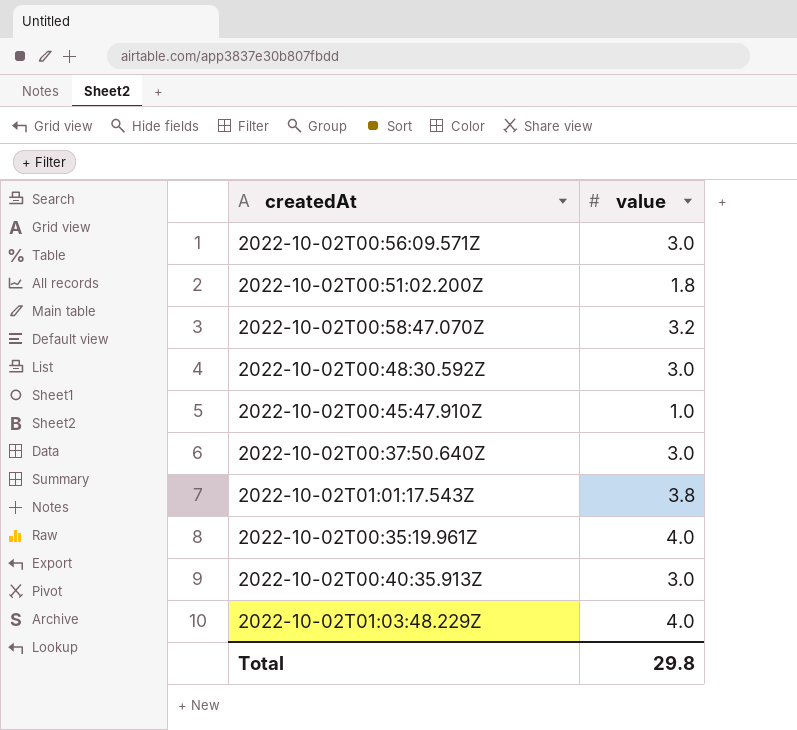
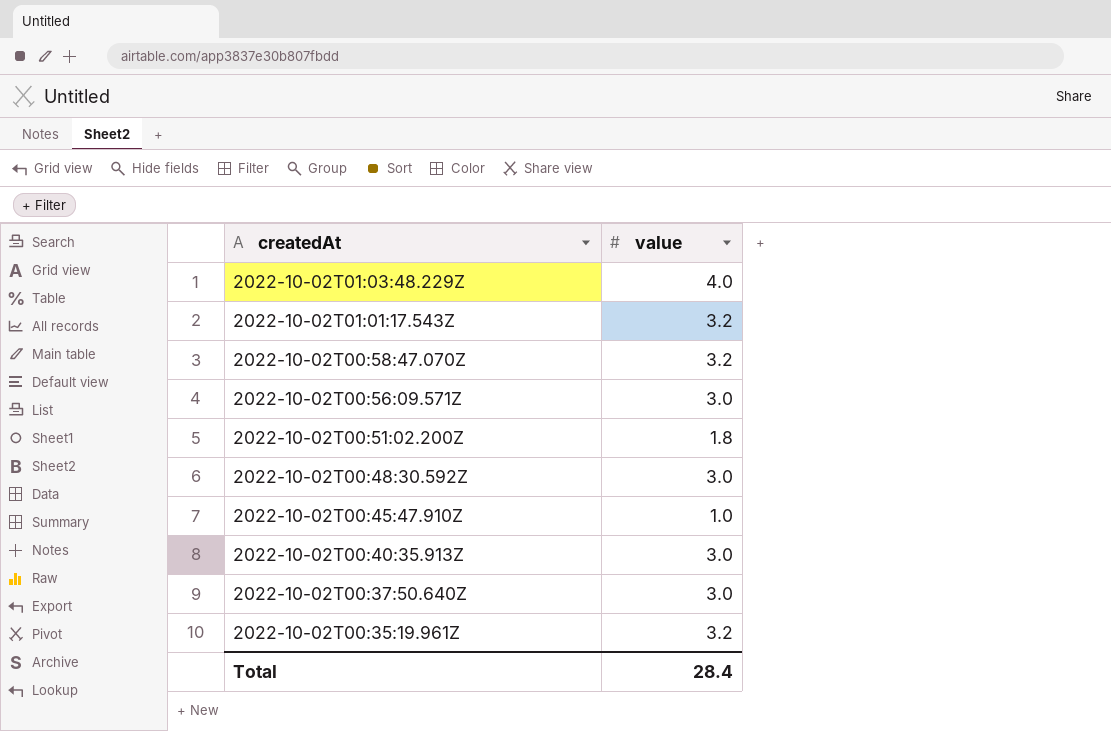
row order: none -> createdAt descending
2022-10-02T01:01:17.543Z | value: 3.8 -> 3.2
2022-10-02T00:35:19.961Z | value: 4.0 -> 3.2
Total | value: 29.8 -> 28.4

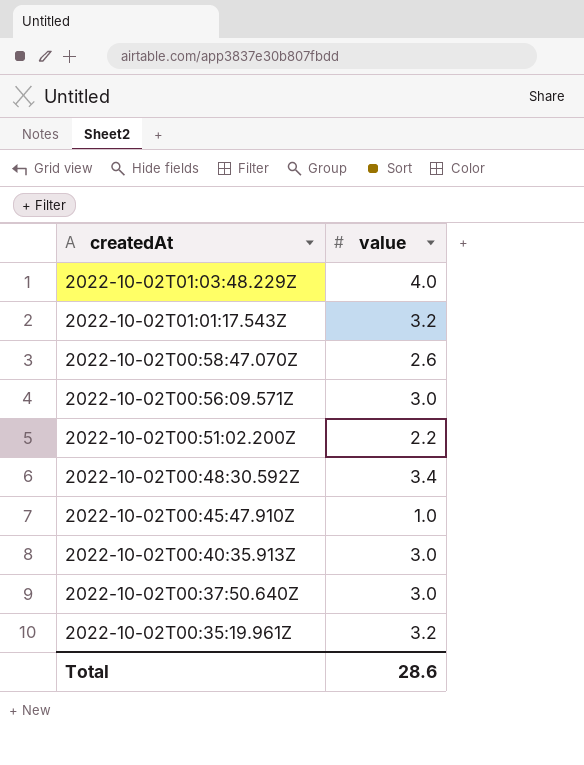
2022-10-02T00:58:47.070Z | value: 3.2 -> 2.6
2022-10-02T00:51:02.200Z | value: 1.8 -> 2.2
2022-10-02T00:48:30.592Z | value: 3.0 -> 3.4
Total | value: 28.4 -> 28.6

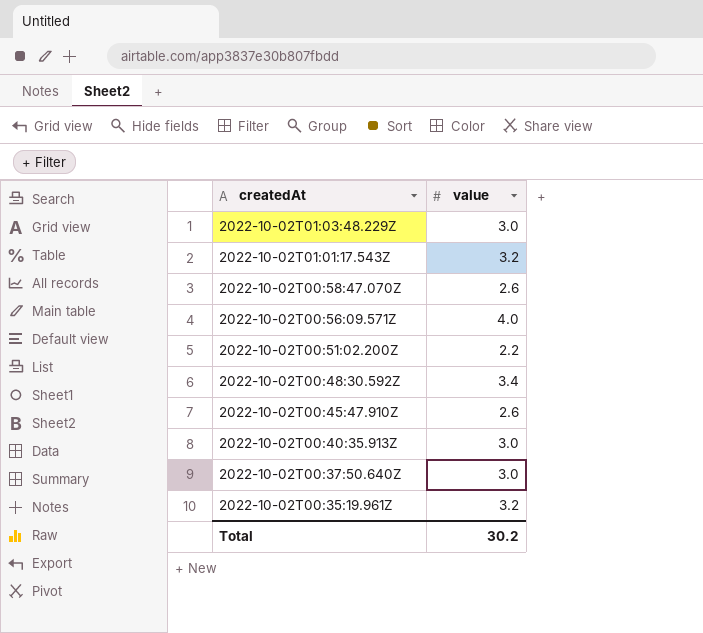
2022-10-02T01:03:48.229Z | value: 4.0 -> 3.0
2022-10-02T00:56:09.571Z | value: 3.0 -> 4.0
2022-10-02T00:45:47.910Z | value: 1.0 -> 2.6
Total | value: 28.6 -> 30.2

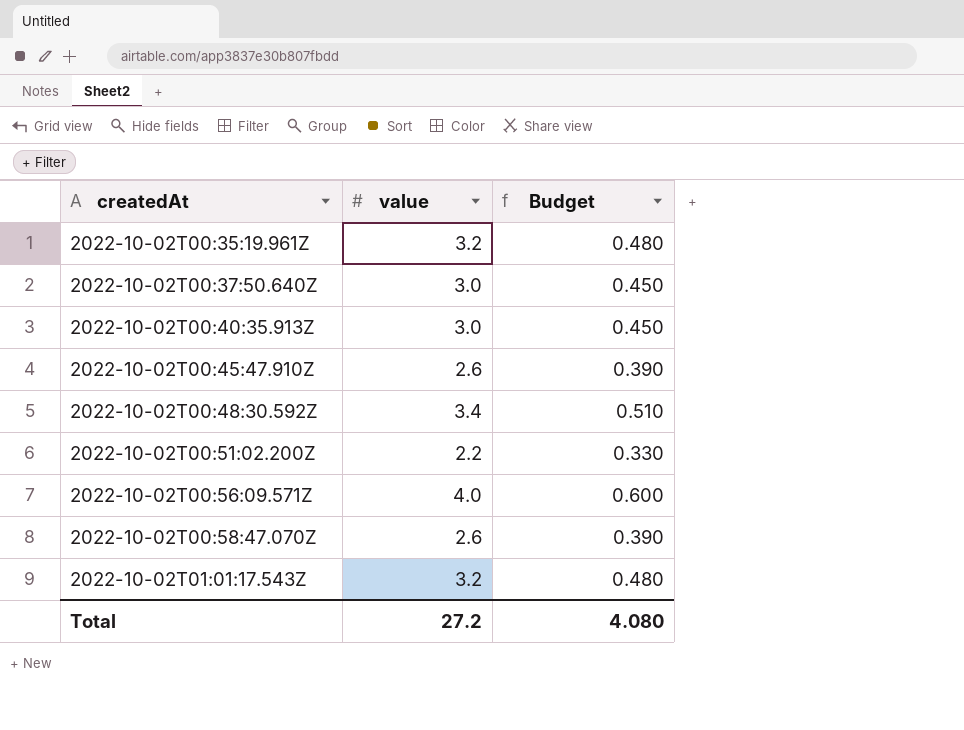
row order: createdAt descending -> createdAt ascending
column Budget | formula: none -> [value] * 0.15
row 2022-10-02T01:03:48.229Z: 3.0 -> none
Total | value: 30.2 -> 27.2

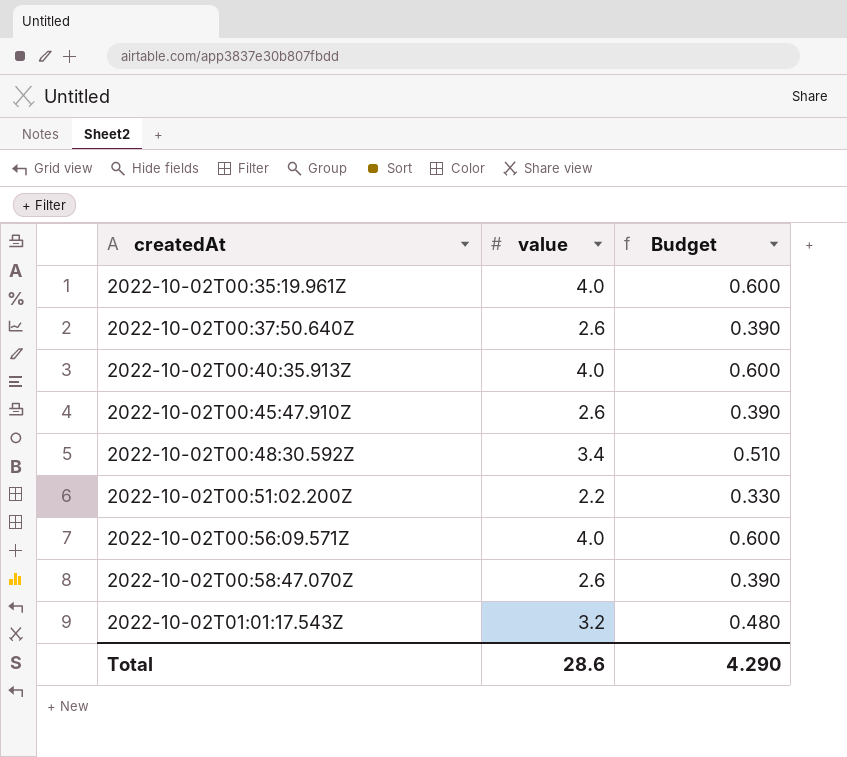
2022-10-02T00:35:19.961Z | value: 3.2 -> 4.0
2022-10-02T00:35:19.961Z | Budget: 0.480 -> 0.600
2022-10-02T00:37:50.640Z | value: 3.0 -> 2.6
2022-10-02T00:37:50.640Z | Budget: 0.450 -> 0.390
2022-10-02T00:40:35.913Z | value: 3.0 -> 4.0
2022-10-02T00:40:35.913Z | Budget: 0.450 -> 0.600
Total | value: 27.2 -> 28.6
Total | Budget: 4.080 -> 4.290

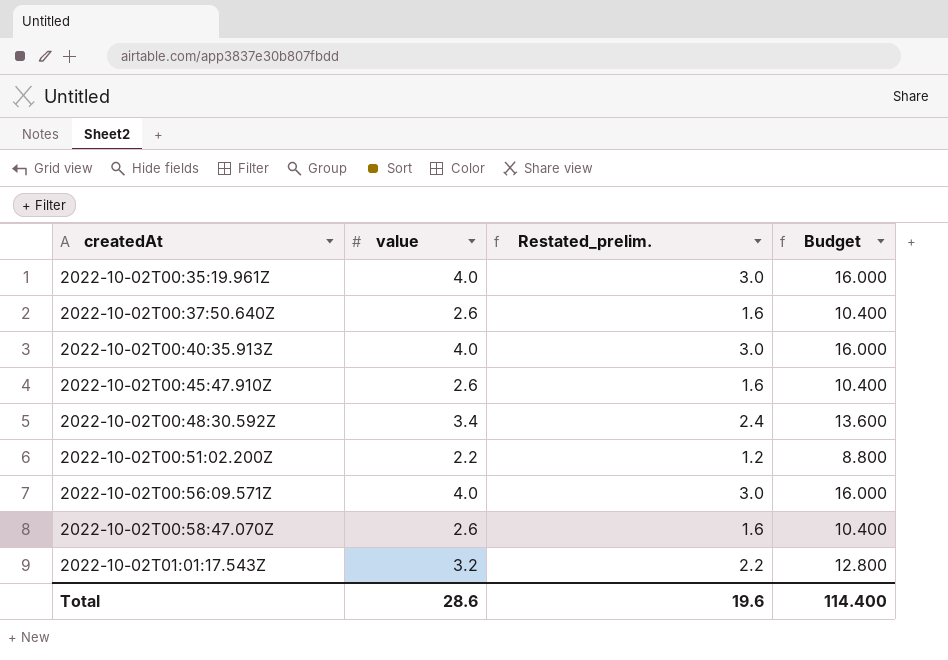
column Restated_prelim. | formula: none -> [value] - 1
column Budget | formula: [value] * 0.15 -> [value] * 4
Total | Budget: 4.290 -> 114.400

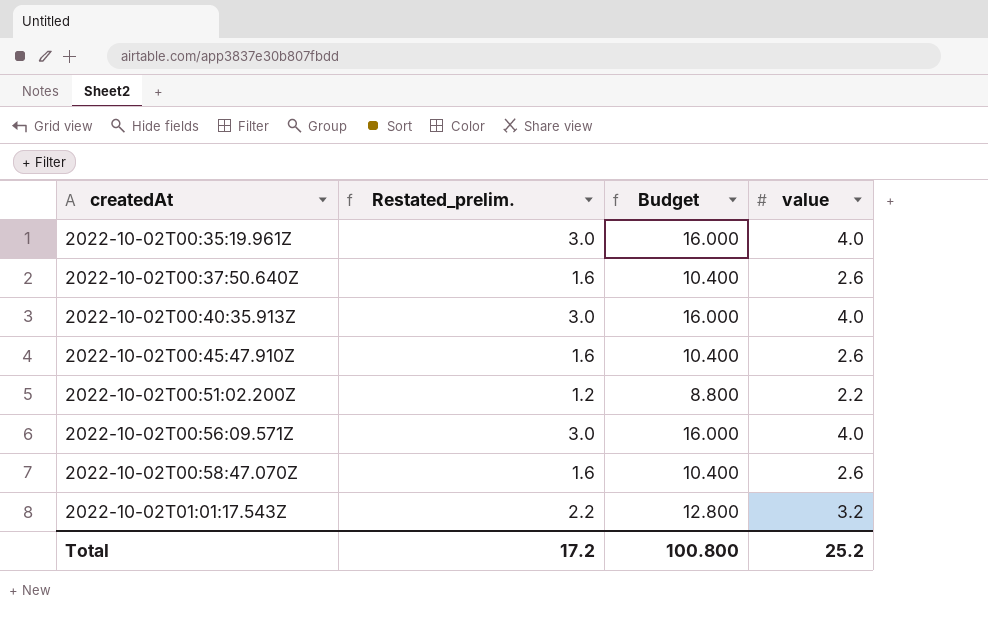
column value | position: 2 -> 4
row 2022-10-02T00:48:30.592Z: 3.4 | 2.4 | 13.600 -> none
Total | Restated_prelim.: 19.6 -> 17.2
Total | Budget: 114.400 -> 100.800
Total | value: 28.6 -> 25.2

